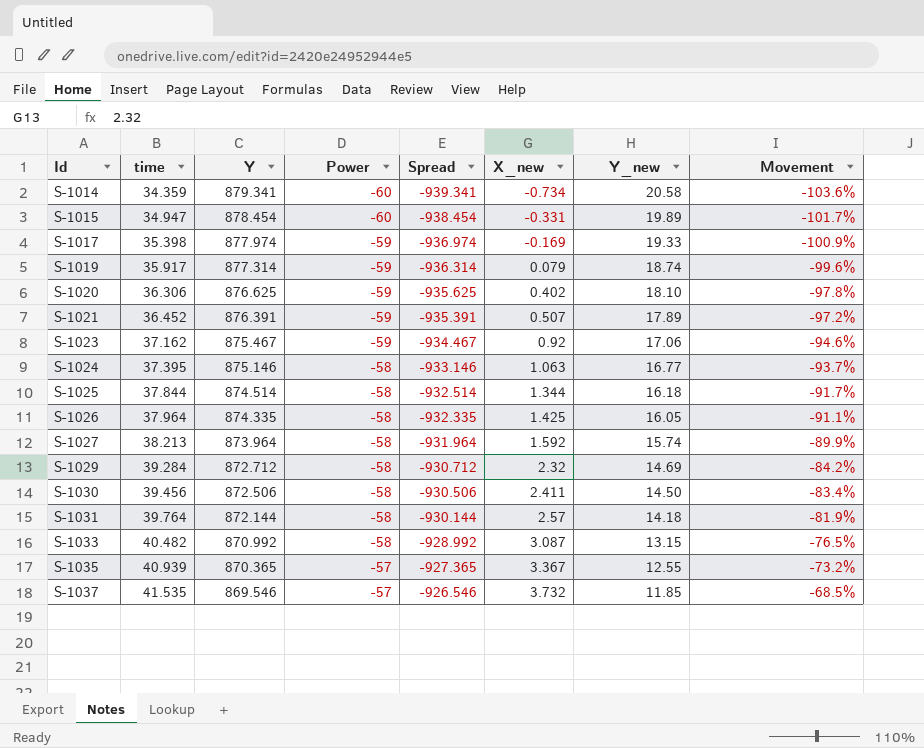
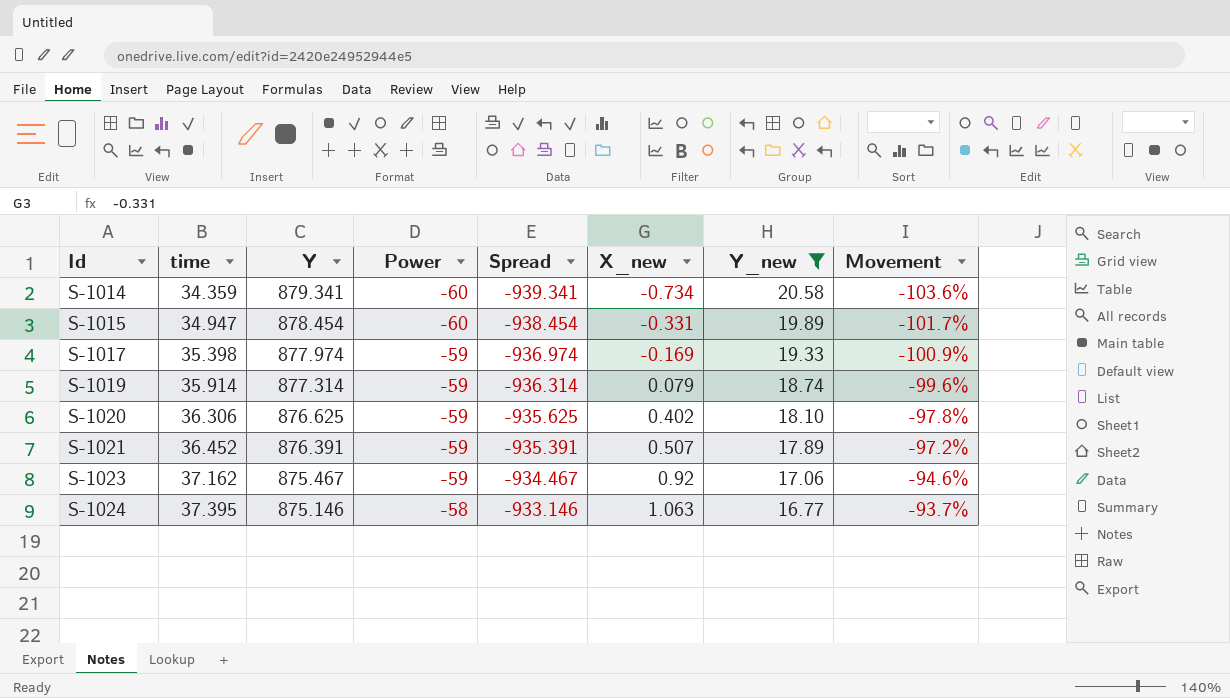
filter: none -> Y_new >= 16.77
S-1019 | time: 35.917 -> 35.914

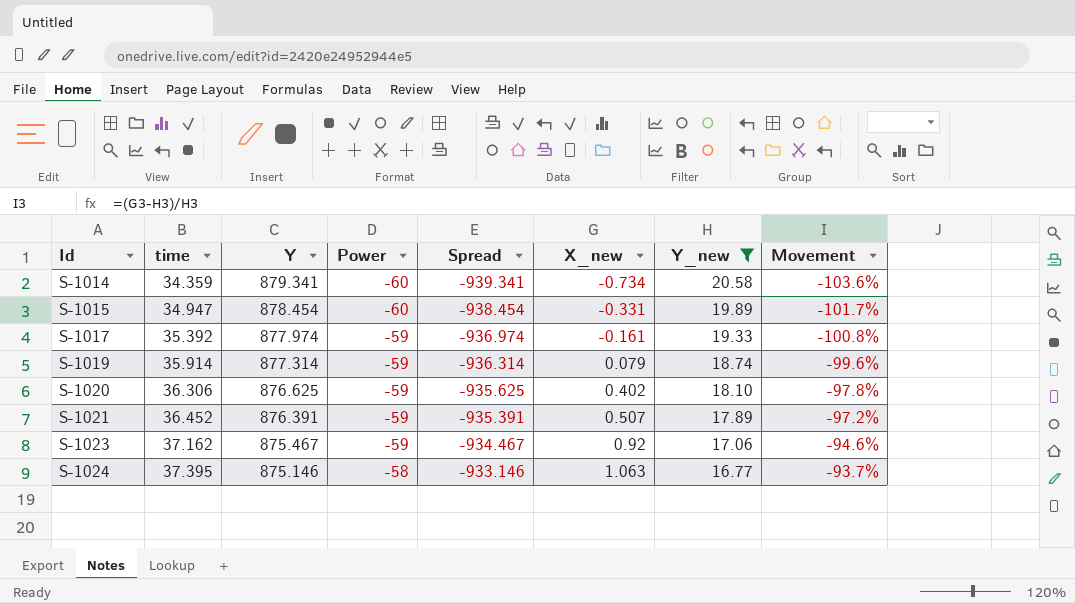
S-1017 | time: 35.398 -> 35.392
S-1017 | X_new: -0.169 -> -0.161
S-1017 | Movement: -100.9% -> -100.8%

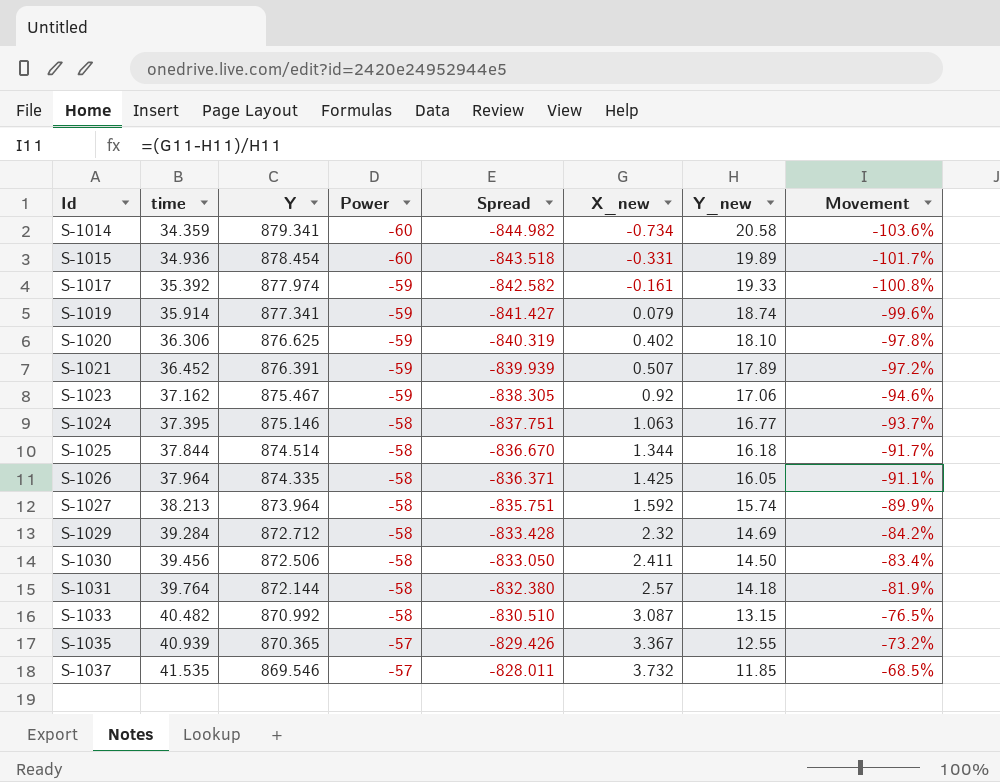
filter: Y_new >= 16.77 -> none
column Spread | formula: [Power] - [Y] -> [time] - [Y]
S-1015 | time: 34.947 -> 34.936
S-1019 | Y: 877.314 -> 877.341

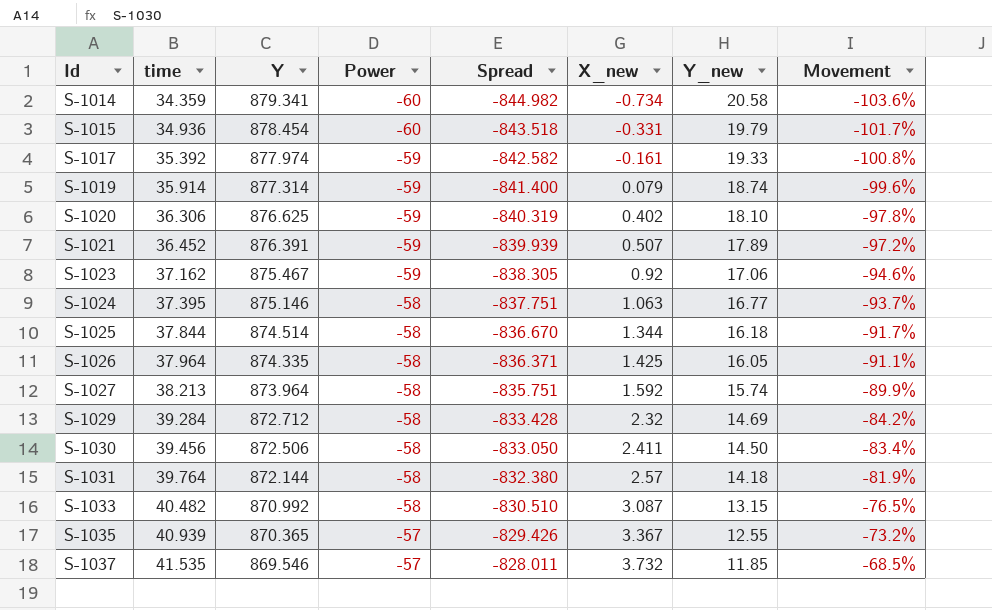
S-1015 | Y_new: 19.89 -> 19.79
S-1019 | Y: 877.341 -> 877.314
S-1019 | Spread: -841.427 -> -841.400

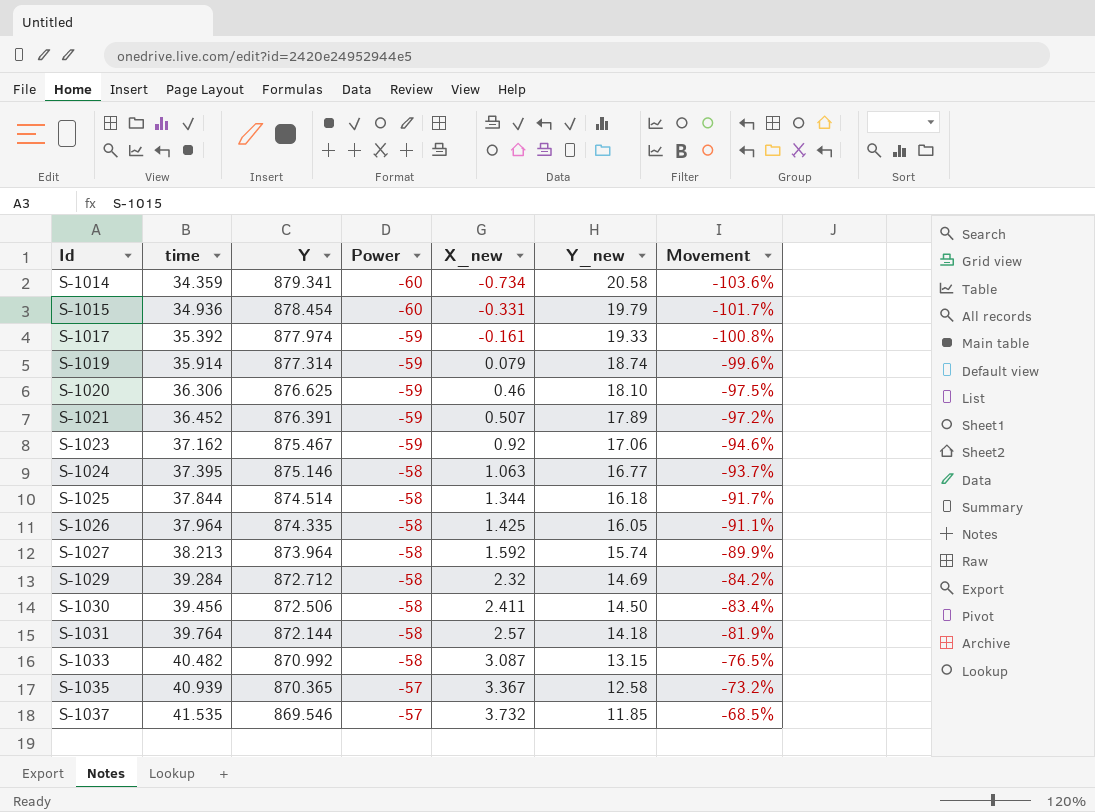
column Spread | formula: [time] - [Y] -> none
S-1020 | X_new: 0.402 -> 0.46
S-1020 | Movement: -97.8% -> -97.5%
S-1035 | Y_new: 12.55 -> 12.58

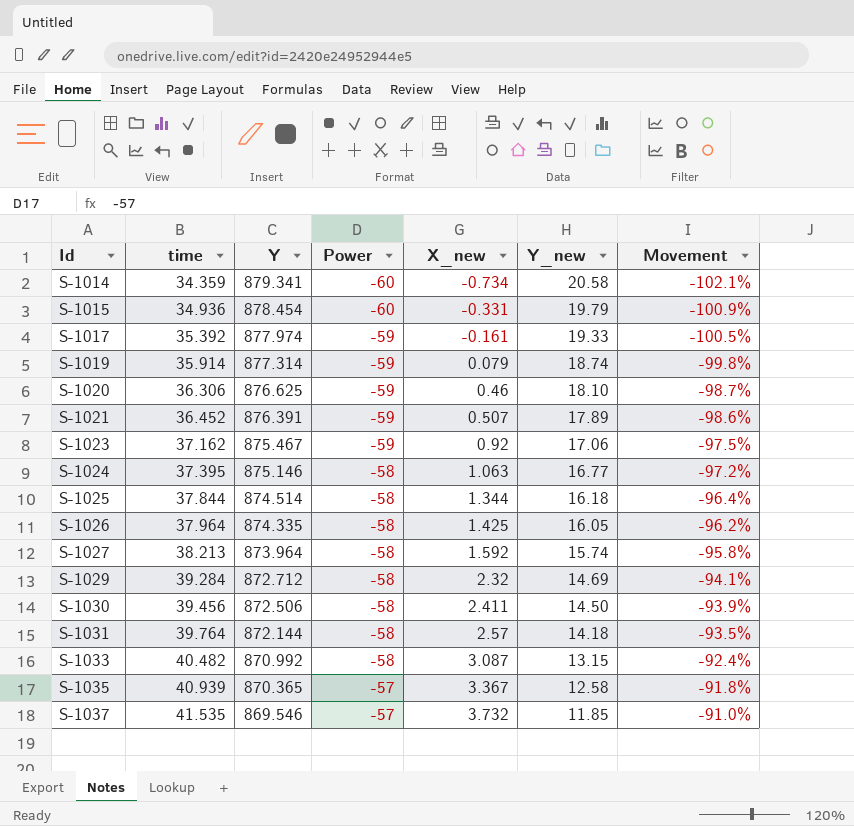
column Movement | formula: ([X_new] - [Y_new]) / [Y_new] -> ([X_new] - [time]) / [time]

